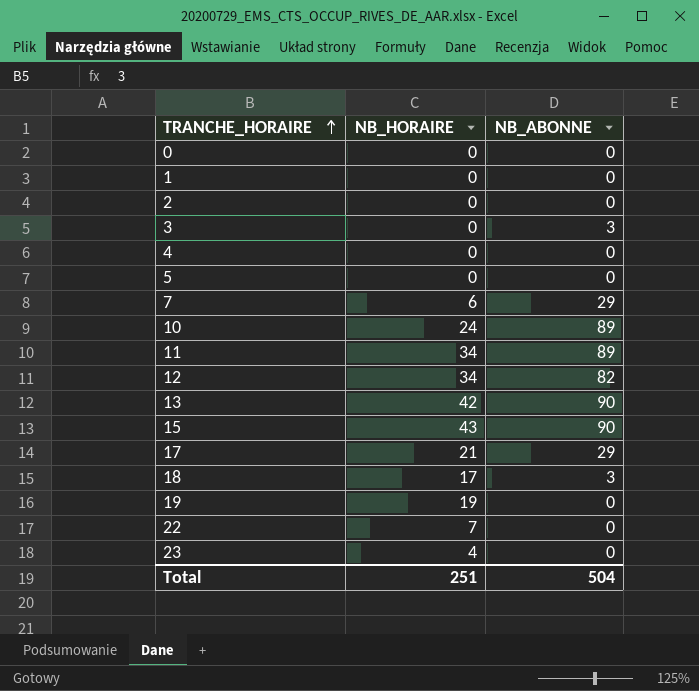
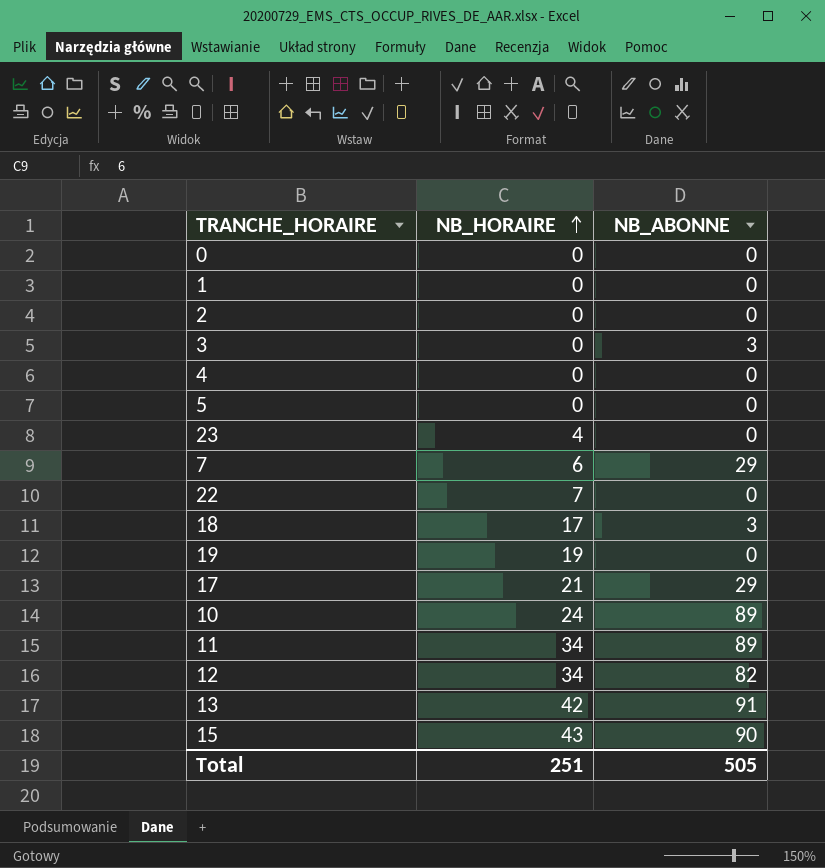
row order: TRANCHE_HORAIRE ascending -> NB_HORAIRE ascending
13 | NB_ABONNE: 90 -> 91
Total | NB_ABONNE: 504 -> 505

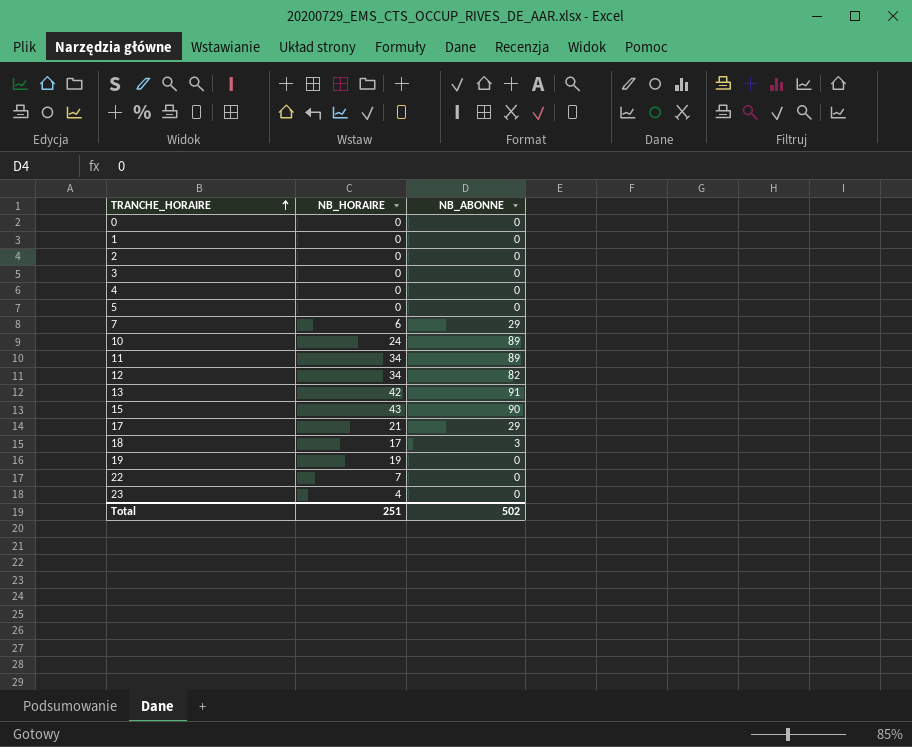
row order: NB_HORAIRE ascending -> TRANCHE_HORAIRE ascending
3 | NB_ABONNE: 3 -> 0
Total | NB_ABONNE: 505 -> 502

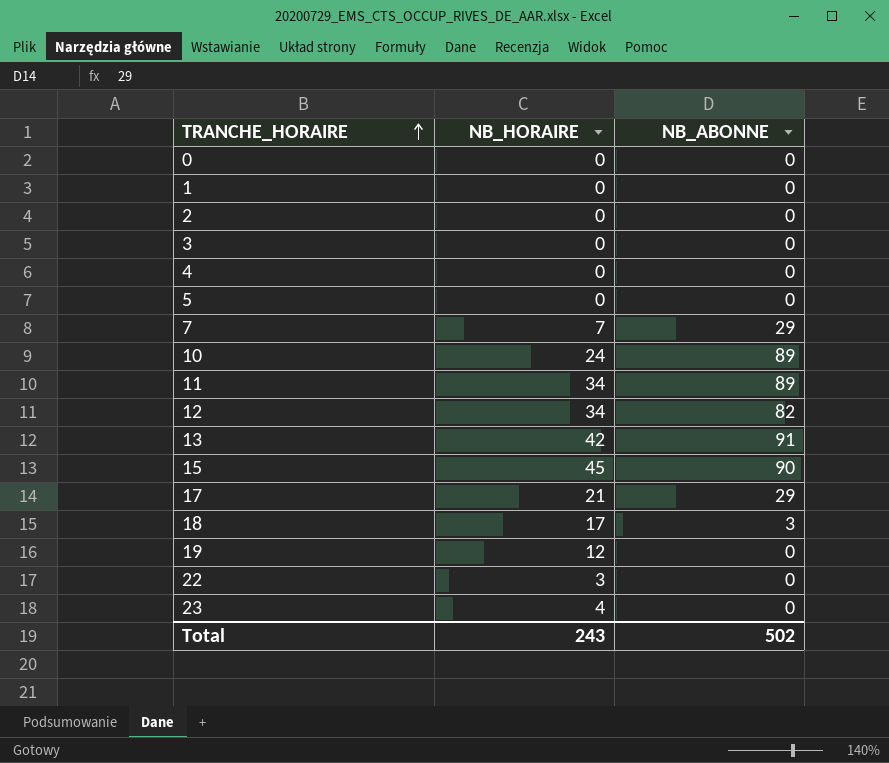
7 | NB_HORAIRE: 6 -> 7
15 | NB_HORAIRE: 43 -> 45
19 | NB_HORAIRE: 19 -> 12
22 | NB_HORAIRE: 7 -> 3
Total | NB_HORAIRE: 251 -> 243

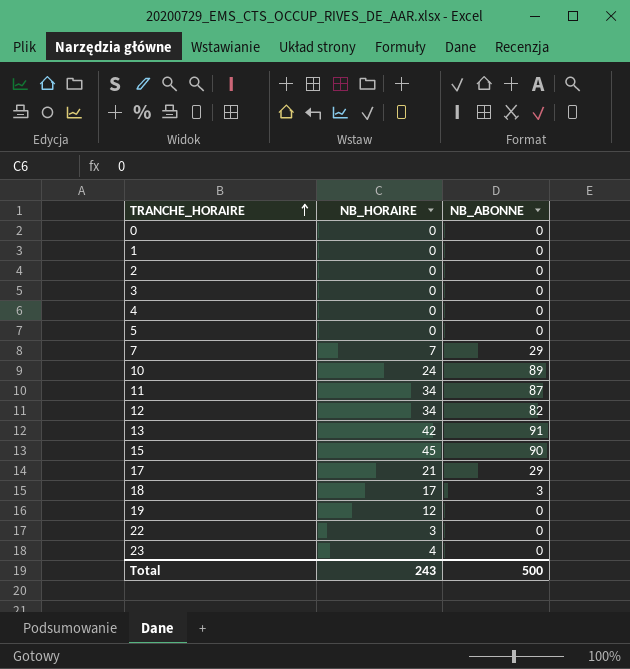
11 | NB_ABONNE: 89 -> 87
Total | NB_ABONNE: 502 -> 500

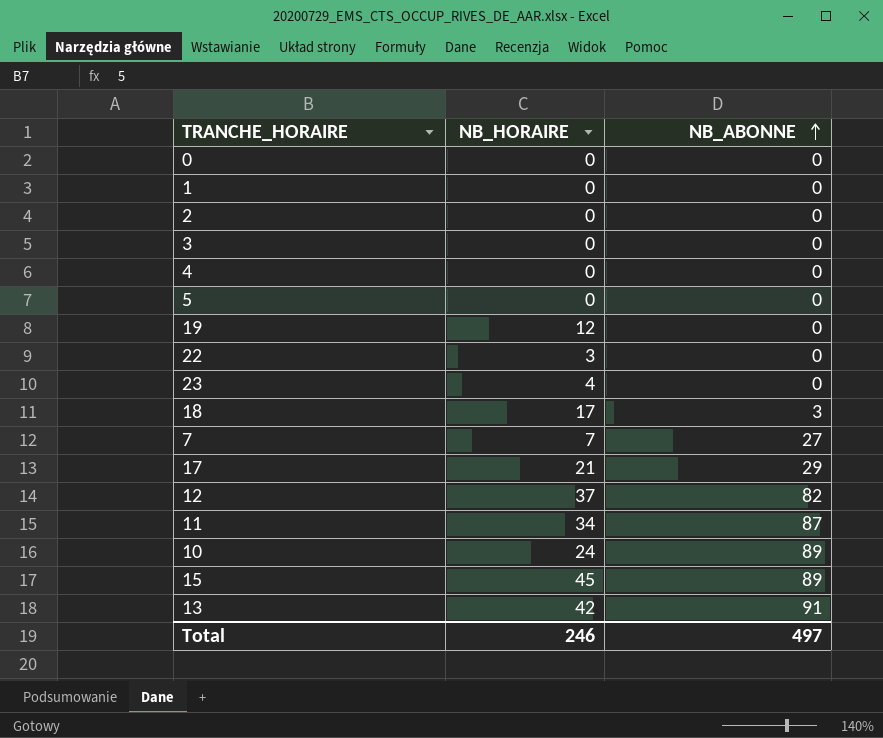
row order: TRANCHE_HORAIRE ascending -> NB_ABONNE ascending
7 | NB_ABONNE: 29 -> 27
12 | NB_HORAIRE: 34 -> 37
15 | NB_ABONNE: 90 -> 89
Total | NB_HORAIRE: 243 -> 246
Total | NB_ABONNE: 500 -> 497

